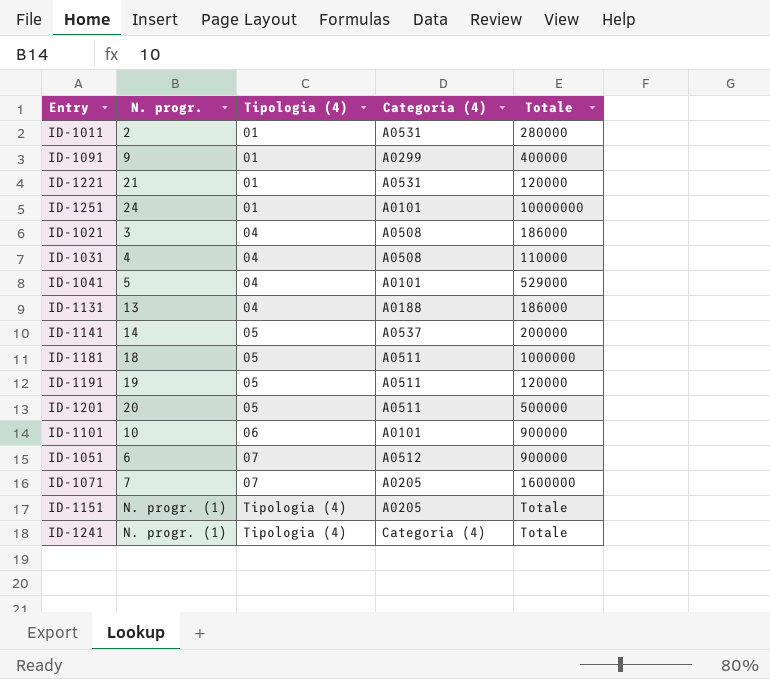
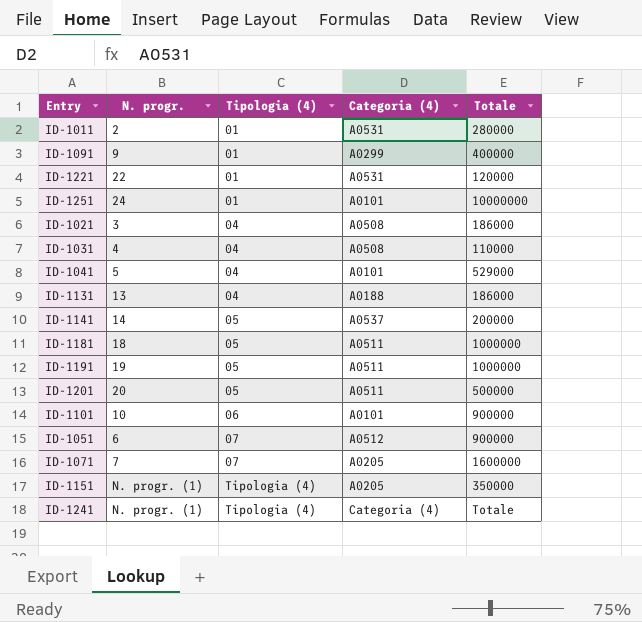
ID-1221 | N. progr.: 21 -> 22
ID-1191 | Totale: 120000 -> 1000000
ID-1151 | Totale: Totale -> 350000

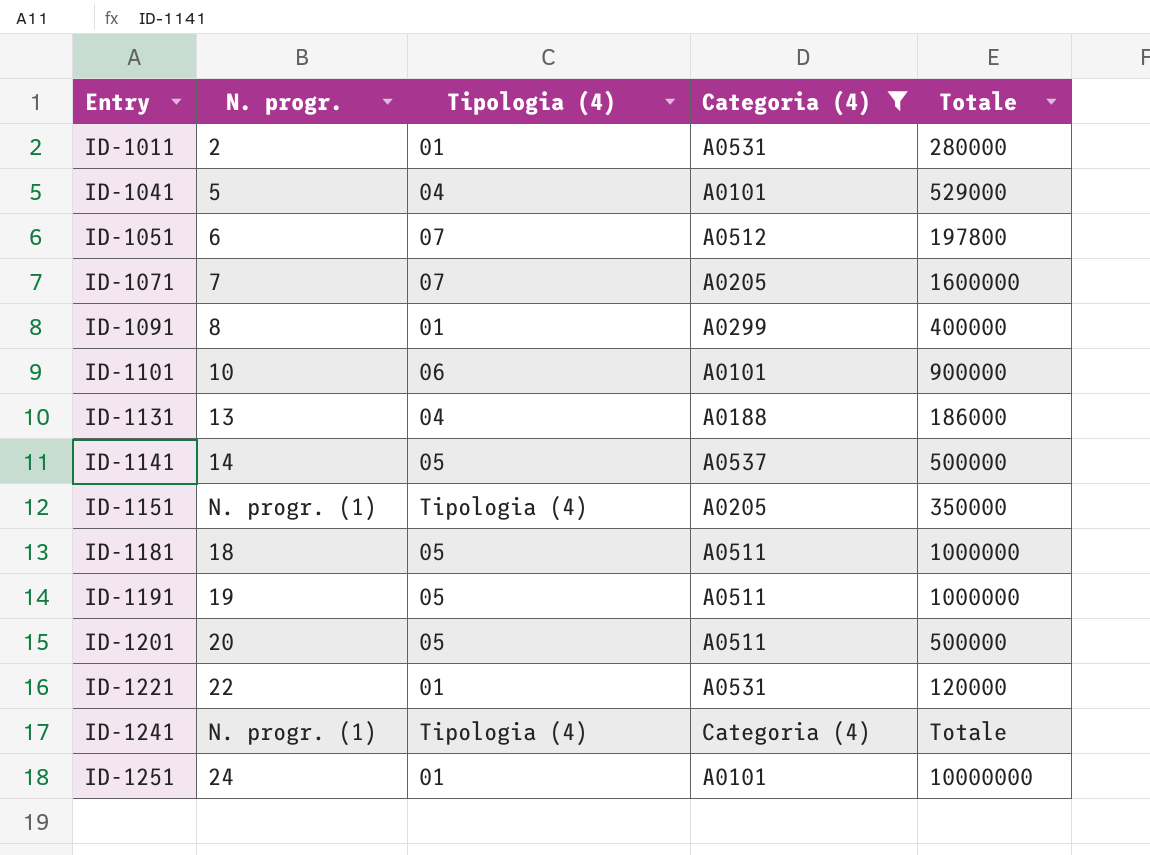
filter: none -> Categoria (4) != A0508
row order: Tipologia (4) ascending -> Entry ascending
ID-1051 | Totale: 900000 -> 197800
ID-1091 | N. progr.: 9 -> 8
ID-1141 | Totale: 200000 -> 500000

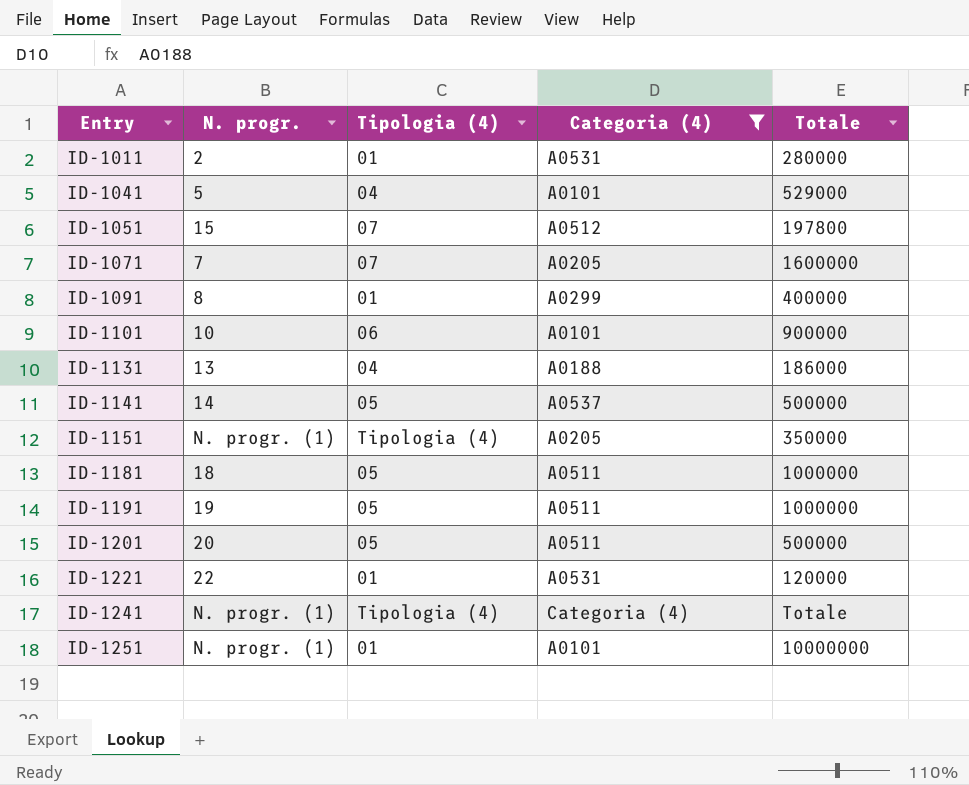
ID-1051 | N. progr.: 6 -> 15
ID-1251 | N. progr.: 24 -> N. progr. (1)

